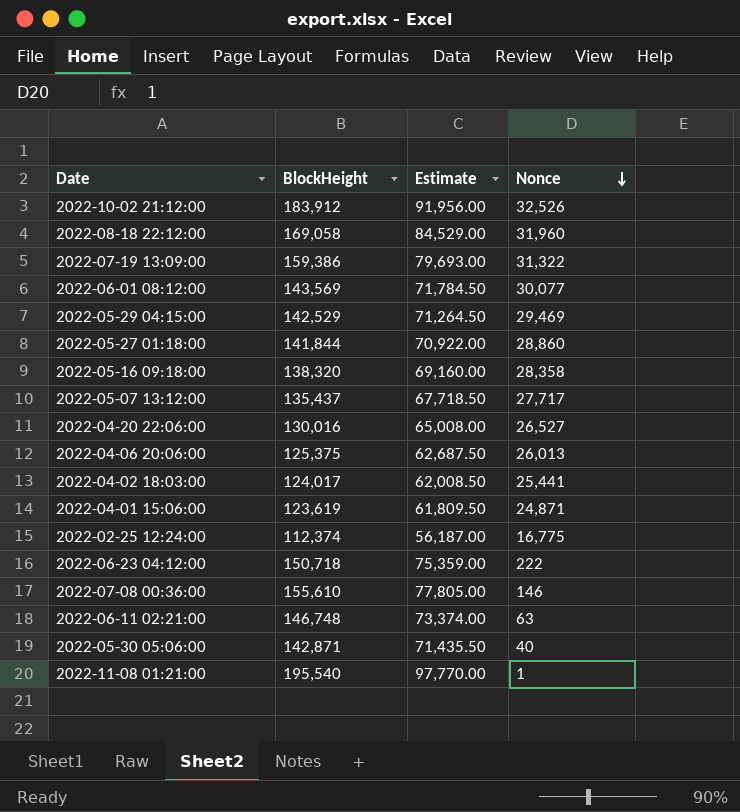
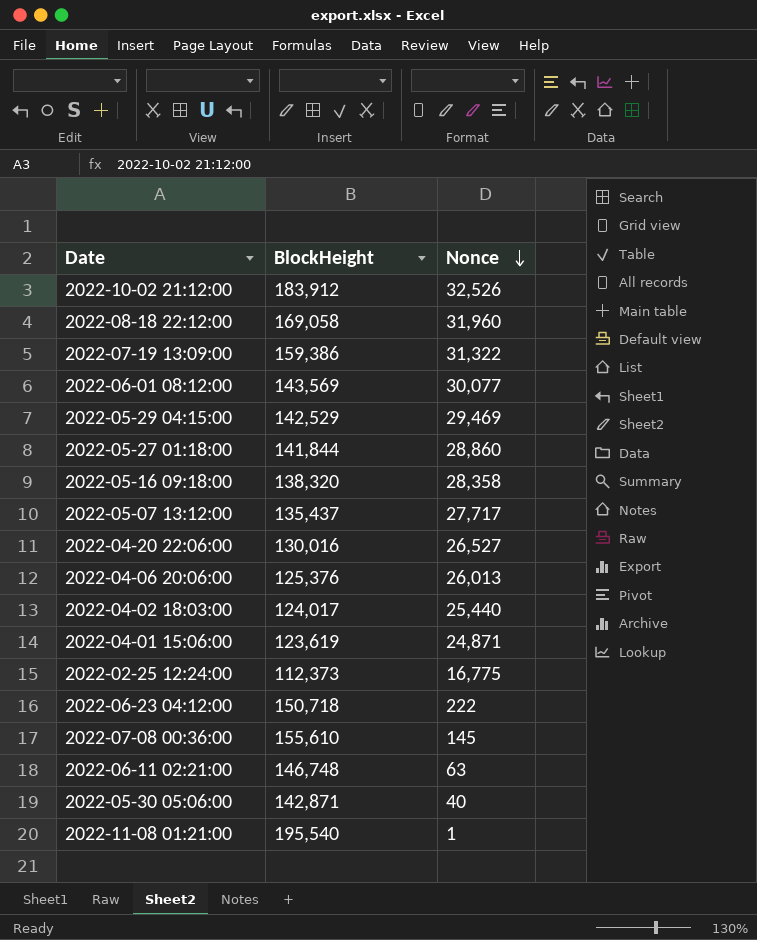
column Estimate | formula: [BlockHeight] * 0.5 -> none
2022-04-06 20:06:00 | BlockHeight: 125,375 -> 125,376
2022-04-02 18:03:00 | Nonce: 25,441 -> 25,440
2022-02-25 12:24:00 | BlockHeight: 112,374 -> 112,373
2022-07-08 00:36:00 | Nonce: 146 -> 145

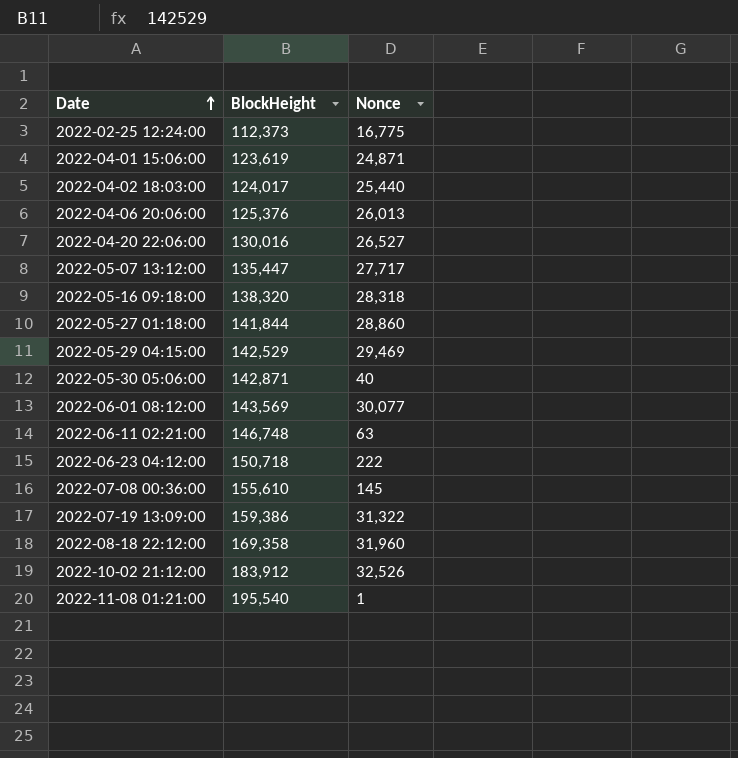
row order: Nonce descending -> Date ascending
2022-05-07 13:12:00 | BlockHeight: 135,437 -> 135,447
2022-05-16 09:18:00 | Nonce: 28,358 -> 28,318
2022-08-18 22:12:00 | BlockHeight: 169,058 -> 169,358

